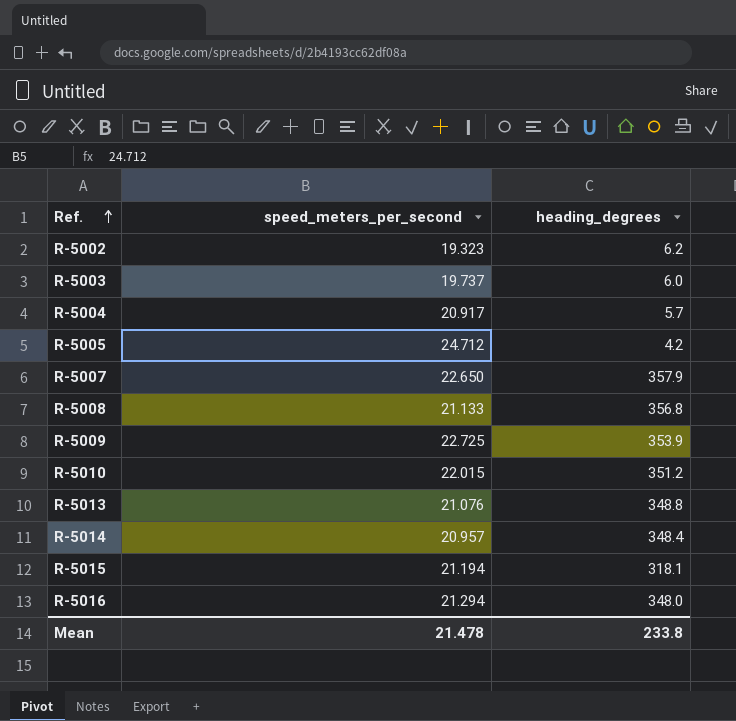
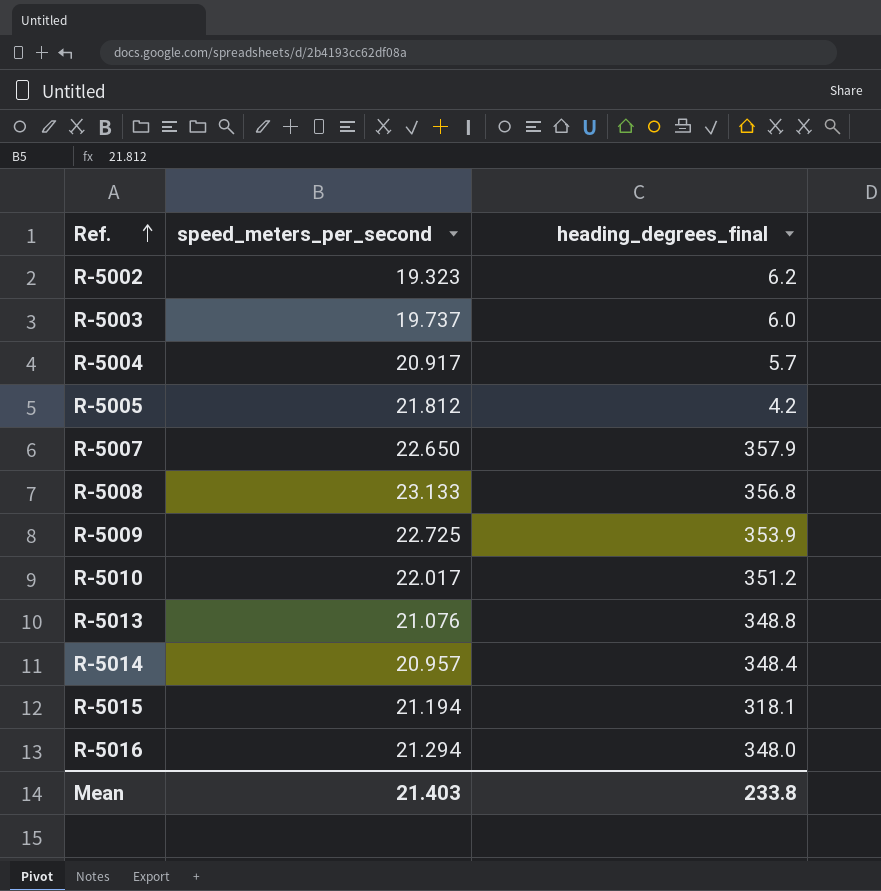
column name: heading_degrees -> heading_degrees_final
R-5005 | speed_meters_per_second: 24.712 -> 21.812
R-5008 | speed_meters_per_second: 21.133 -> 23.133
R-5010 | speed_meters_per_second: 22.015 -> 22.017
Mean | speed_meters_per_second: 21.478 -> 21.403

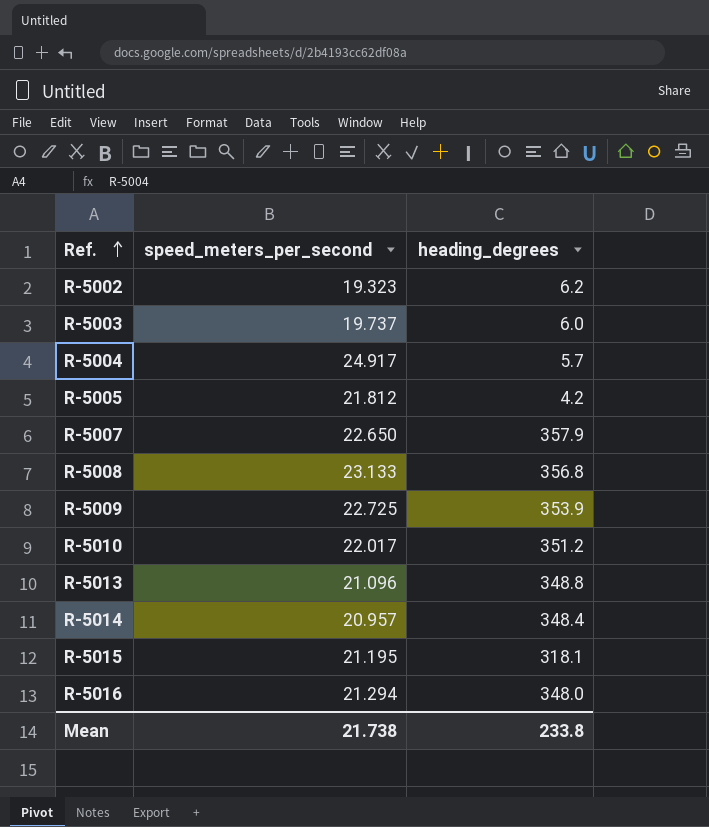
column name: heading_degrees_final -> heading_degrees
R-5004 | speed_meters_per_second: 20.917 -> 24.917
R-5013 | speed_meters_per_second: 21.076 -> 21.096
R-5015 | speed_meters_per_second: 21.194 -> 21.195
Mean | speed_meters_per_second: 21.403 -> 21.738

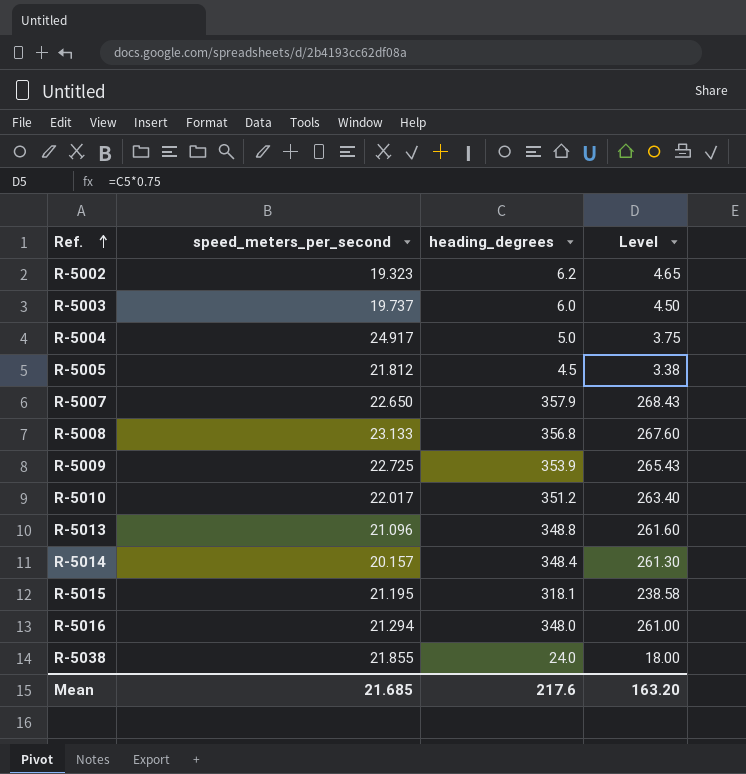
column Level | formula: none -> [heading_degrees] * 0.75
R-5004 | heading_degrees: 5.7 -> 5.0
R-5005 | heading_degrees: 4.2 -> 4.5
R-5014 | speed_meters_per_second: 20.957 -> 20.157
row R-5038: none -> 21.855 | 24.0 | 18.00
Mean | speed_meters_per_second: 21.738 -> 21.685
Mean | heading_degrees: 233.8 -> 217.6

